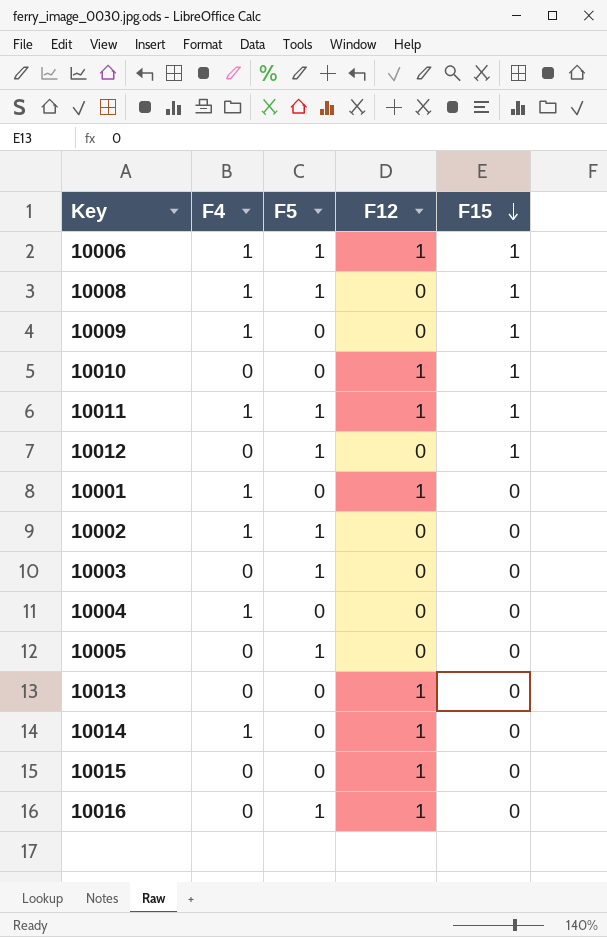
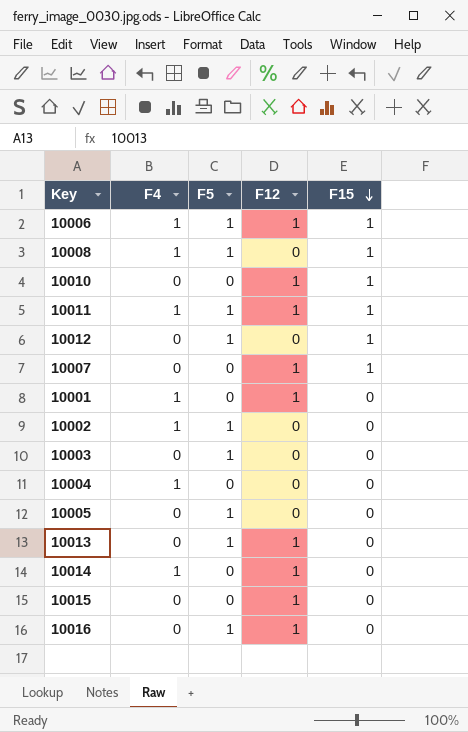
row 10009: 1 | 0 | 0 | 1 -> none
row 10007: none -> 0 | 0 | 1 | 1
10013 | F5: 0 -> 1

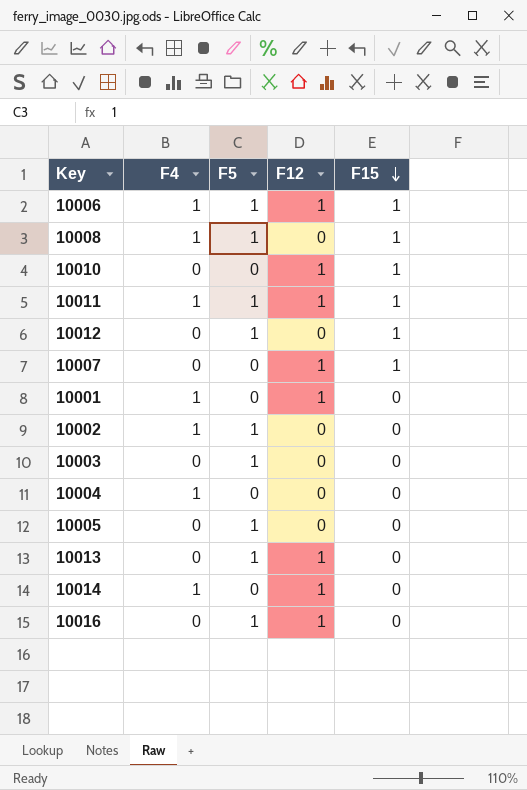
row 10015: 0 | 0 | 1 | 0 -> none

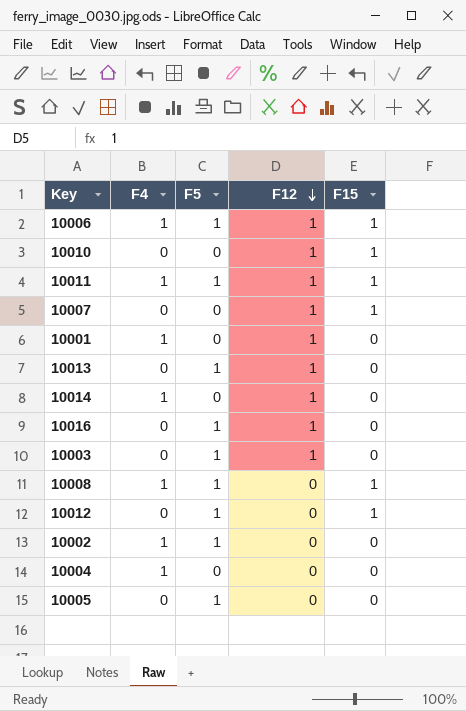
row order: F15 descending -> F12 descending
10003 | F12: 0 -> 1

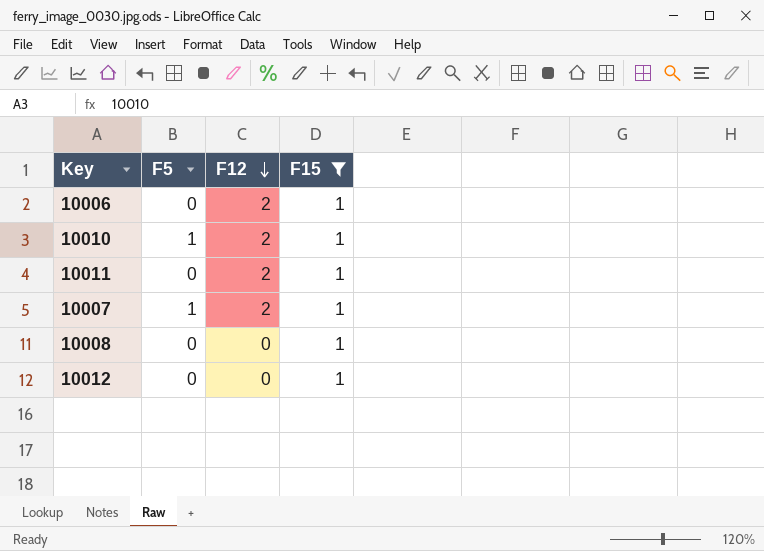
filter: none -> F15 = 1
column F4 | position: 2 -> none
10006 | F5: 1 -> 0
10006 | F12: 1 -> 2
10010 | F5: 0 -> 1
10010 | F12: 1 -> 2
10011 | F5: 1 -> 0
10011 | F12: 1 -> 2
10007 | F5: 0 -> 1
10007 | F12: 1 -> 2
10008 | F5: 1 -> 0
10012 | F5: 1 -> 0

